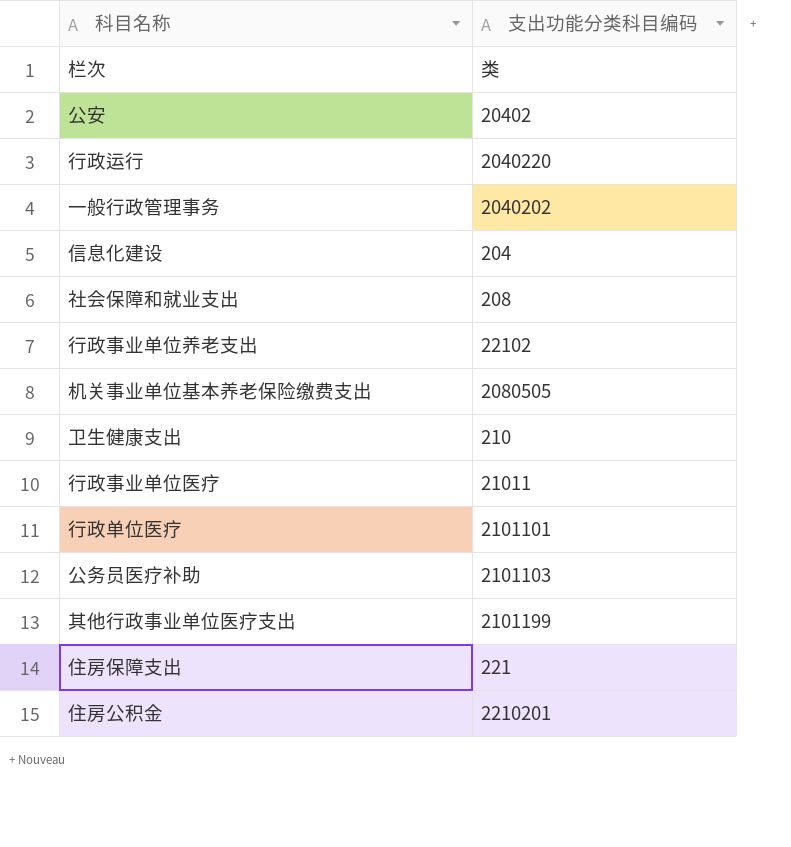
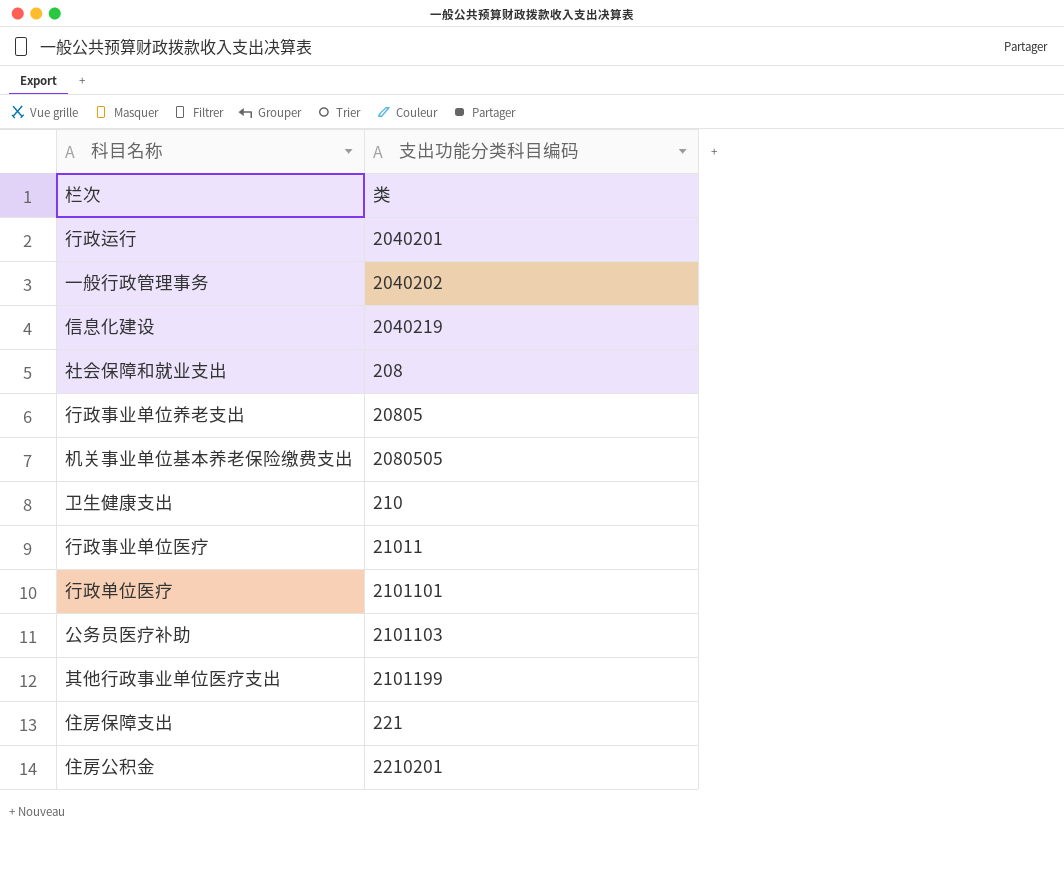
row 公安: 20402 -> none
行政运行 | 支出功能分类科目编码: 2040220 -> 2040201
信息化建设 | 支出功能分类科目编码: 204 -> 2040219
行政事业单位养老支出 | 支出功能分类科目编码: 22102 -> 20805

